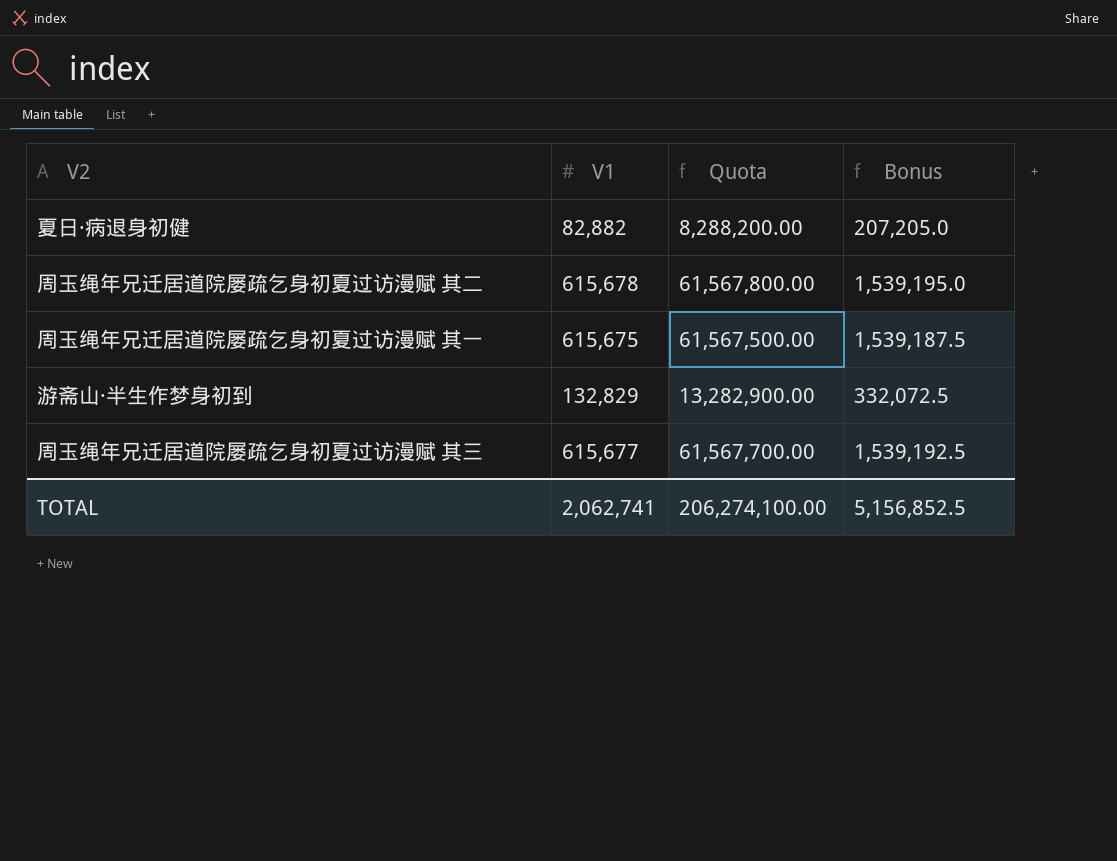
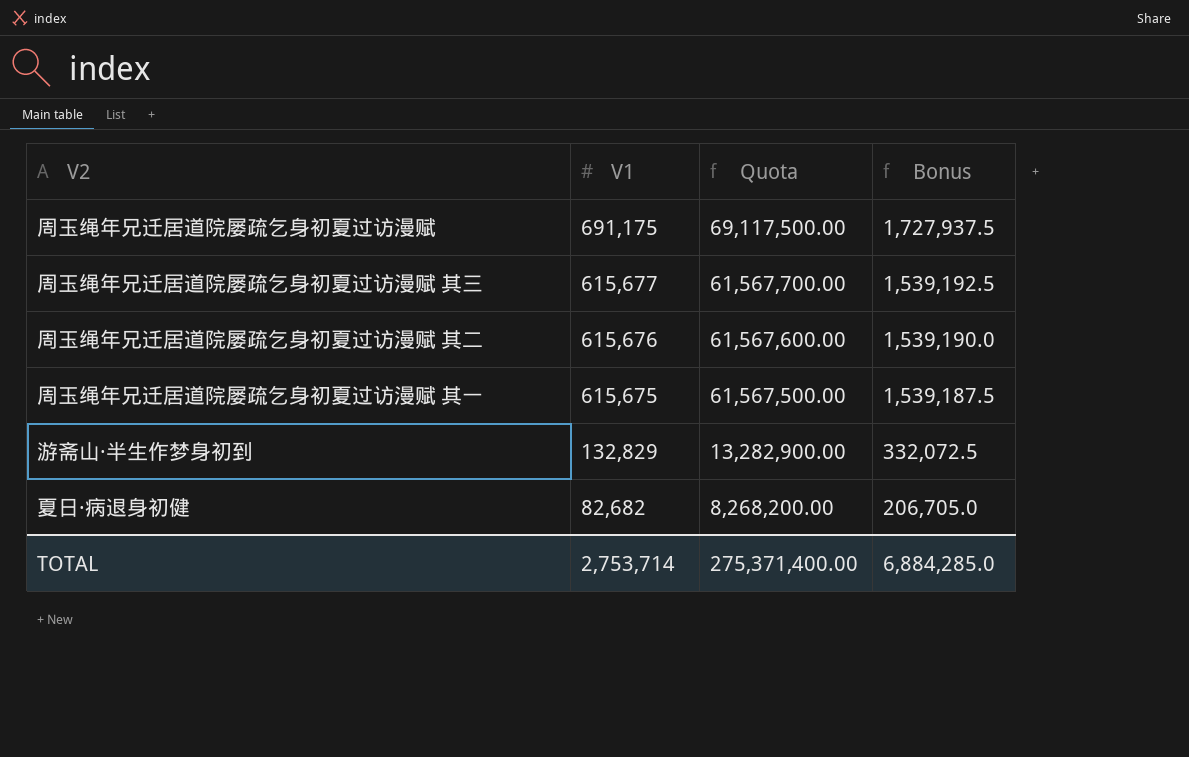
row order: none -> V1 descending
row 周玉绳年兄迁居道院屡疏乞身初夏过访漫赋: none -> 691,175 | 69,117,500.00 | 1,727,937.5
周玉绳年兄迁居道院屡疏乞身初夏过访漫赋 其二 | V1: 615,678 -> 615,676
周玉绳年兄迁居道院屡疏乞身初夏过访漫赋 其二 | Quota: 61,567,800.00 -> 61,567,600.00
周玉绳年兄迁居道院屡疏乞身初夏过访漫赋 其二 | Bonus: 1,539,195.0 -> 1,539,190.0
夏日·病退身初健 | V1: 82,882 -> 82,682
夏日·病退身初健 | Quota: 8,288,200.00 -> 8,268,200.00
夏日·病退身初健 | Bonus: 207,205.0 -> 206,705.0
TOTAL | V1: 2,062,741 -> 2,753,714
TOTAL | Quota: 206,274,100.00 -> 275,371,400.00
TOTAL | Bonus: 5,156,852.5 -> 6,884,285.0

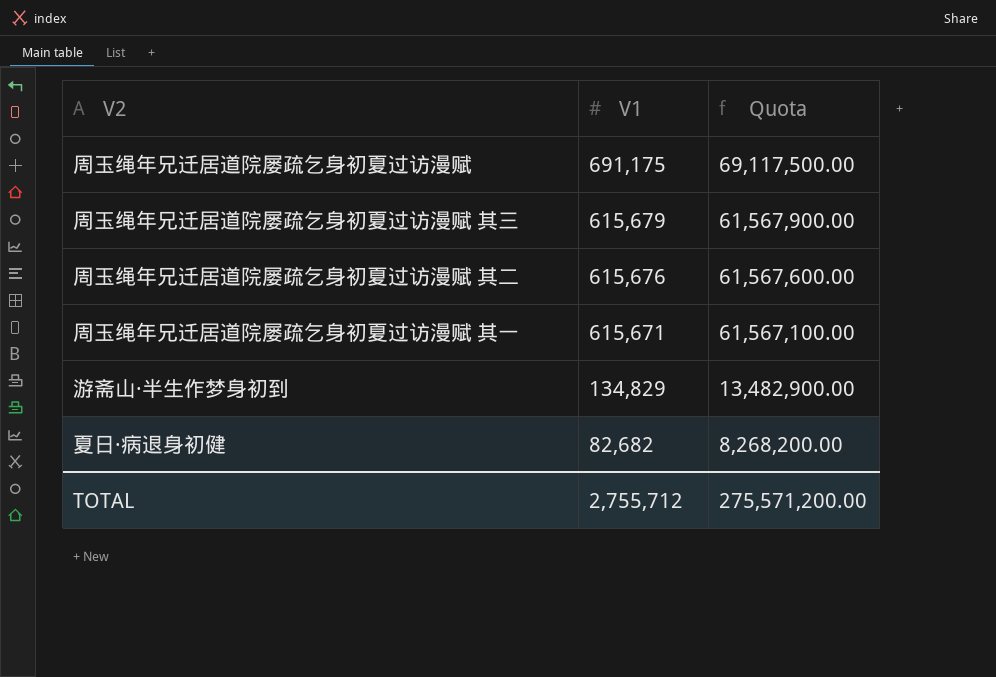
column Bonus | formula: [V1] * 2.5 -> none
周玉绳年兄迁居道院屡疏乞身初夏过访漫赋 其三 | V1: 615,677 -> 615,679
周玉绳年兄迁居道院屡疏乞身初夏过访漫赋 其三 | Quota: 61,567,700.00 -> 61,567,900.00
周玉绳年兄迁居道院屡疏乞身初夏过访漫赋 其一 | V1: 615,675 -> 615,671
周玉绳年兄迁居道院屡疏乞身初夏过访漫赋 其一 | Quota: 61,567,500.00 -> 61,567,100.00
游斋山·半生作梦身初到 | V1: 132,829 -> 134,829
游斋山·半生作梦身初到 | Quota: 13,282,900.00 -> 13,482,900.00
TOTAL | V1: 2,753,714 -> 2,755,712
TOTAL | Quota: 275,371,400.00 -> 275,571,200.00

